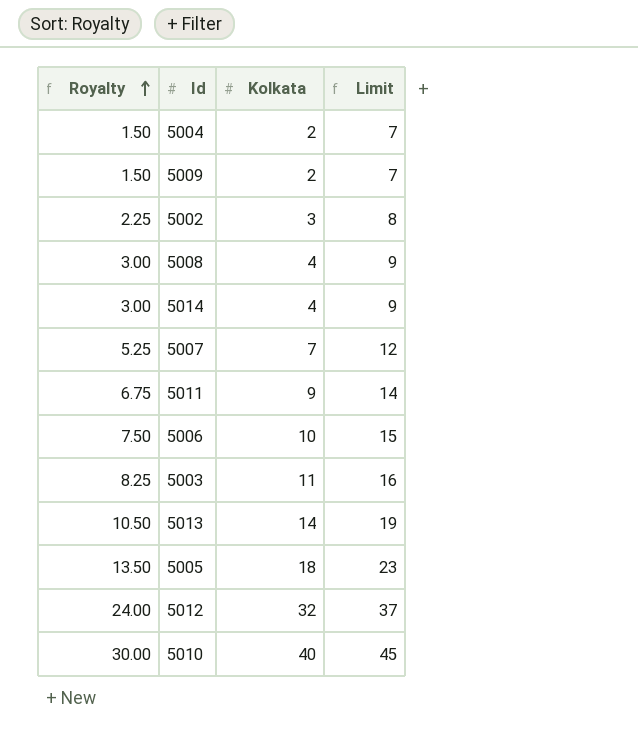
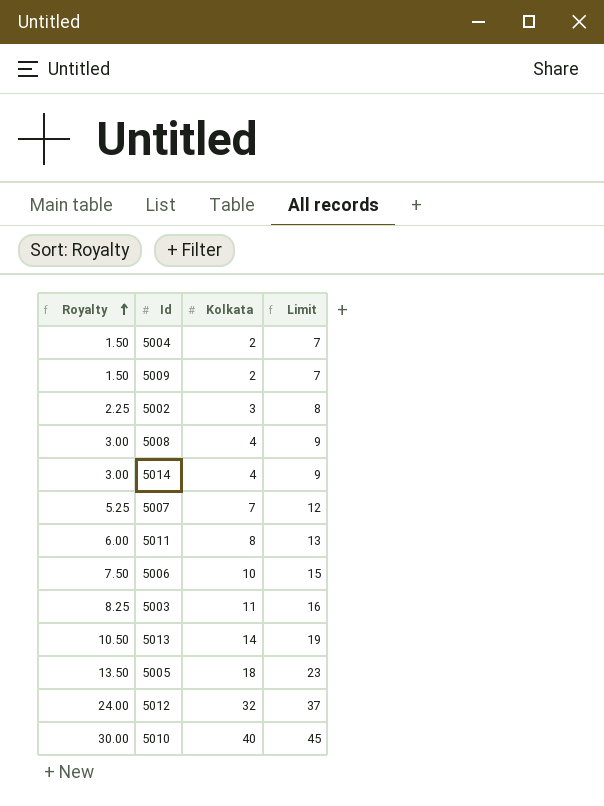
5011 | Royalty: 6.75 -> 6.00
5011 | Kolkata: 9 -> 8
5011 | Limit: 14 -> 13

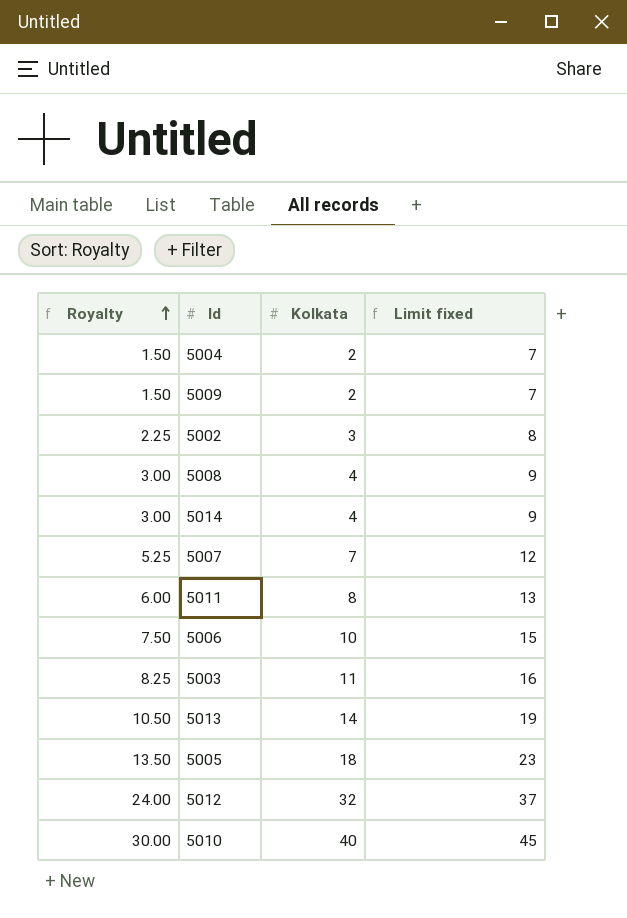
column name: Limit -> Limit fixed

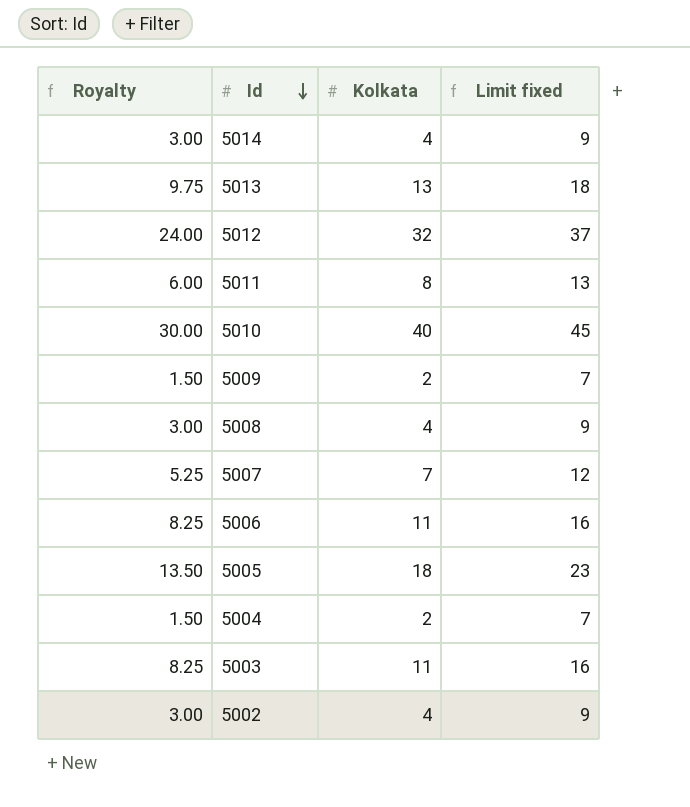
row order: Royalty ascending -> Id descending
5013 | Royalty: 10.50 -> 9.75
5013 | Kolkata: 14 -> 13
5013 | Limit fixed: 19 -> 18
5006 | Royalty: 7.50 -> 8.25
5006 | Kolkata: 10 -> 11
5006 | Limit fixed: 15 -> 16
5002 | Royalty: 2.25 -> 3.00
5002 | Kolkata: 3 -> 4
5002 | Limit fixed: 8 -> 9

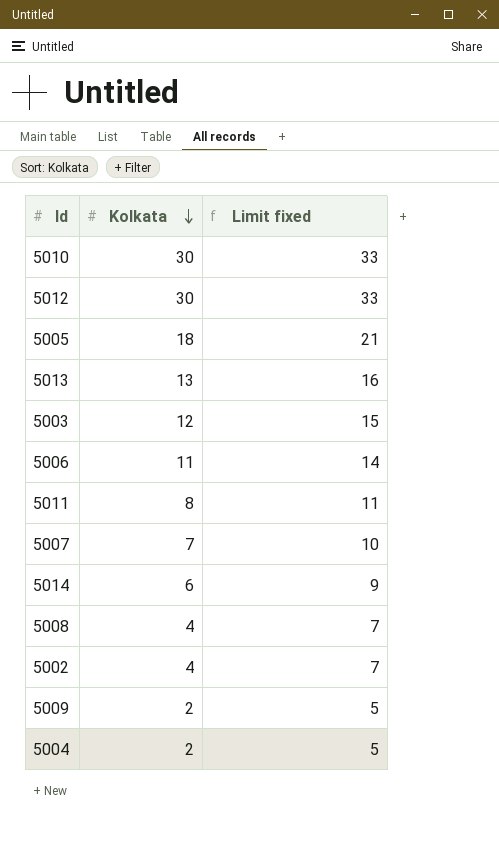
row order: Id descending -> Kolkata descending
column Royalty | formula: [Kolkata] * 0.75 -> none
column Limit fixed | formula: [Kolkata] + 5 -> [Kolkata] + 3
5010 | Kolkata: 40 -> 30
5012 | Kolkata: 32 -> 30
5003 | Kolkata: 11 -> 12
5014 | Kolkata: 4 -> 6

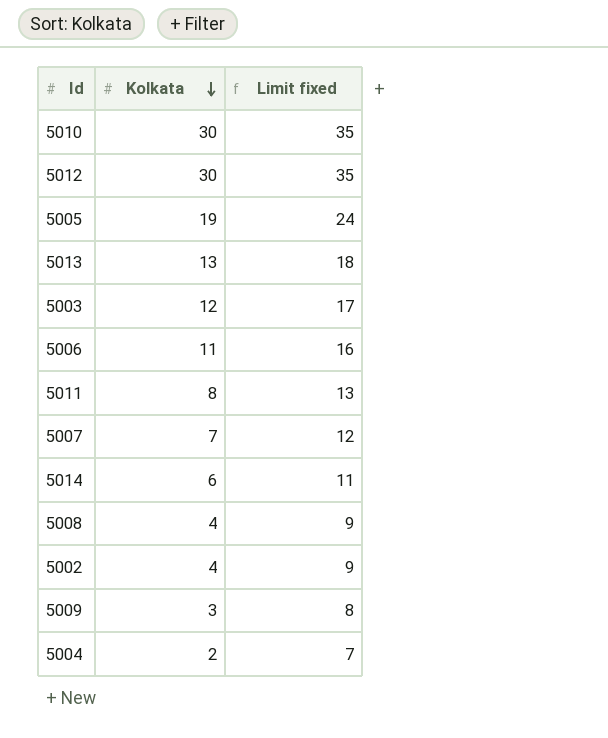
column Limit fixed | formula: [Kolkata] + 3 -> [Kolkata] + 5
5005 | Kolkata: 18 -> 19
5009 | Kolkata: 2 -> 3

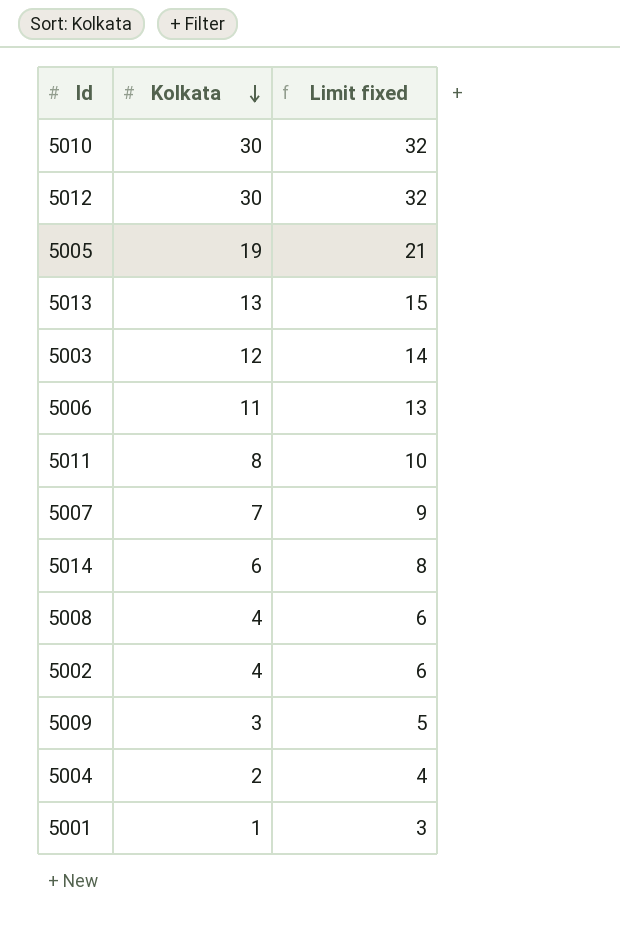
column Limit fixed | formula: [Kolkata] + 5 -> [Kolkata] + 2
row 5001: none -> 1 | 3

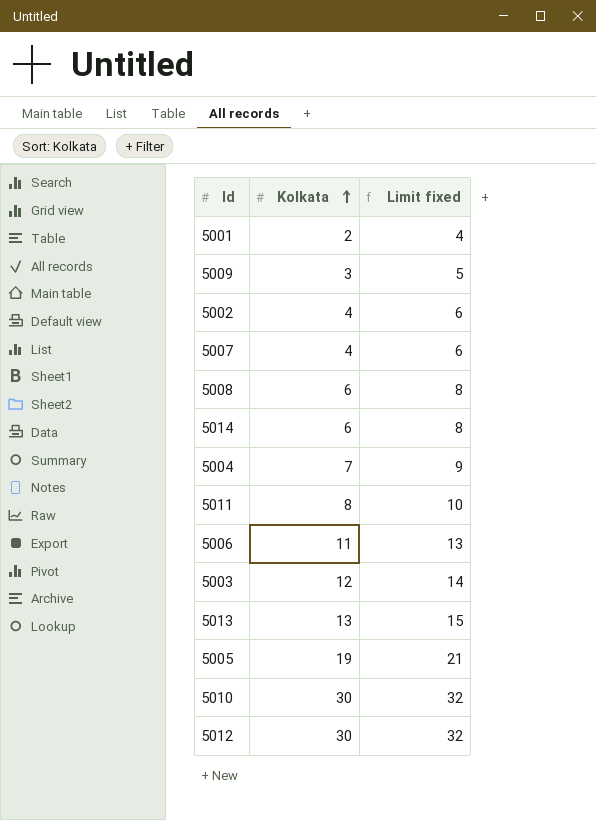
row order: Kolkata descending -> Kolkata ascending
5001 | Kolkata: 1 -> 2
5001 | Limit fixed: 3 -> 4
5007 | Kolkata: 7 -> 4
5007 | Limit fixed: 9 -> 6
5008 | Kolkata: 4 -> 6
5008 | Limit fixed: 6 -> 8
5004 | Kolkata: 2 -> 7
5004 | Limit fixed: 4 -> 9

